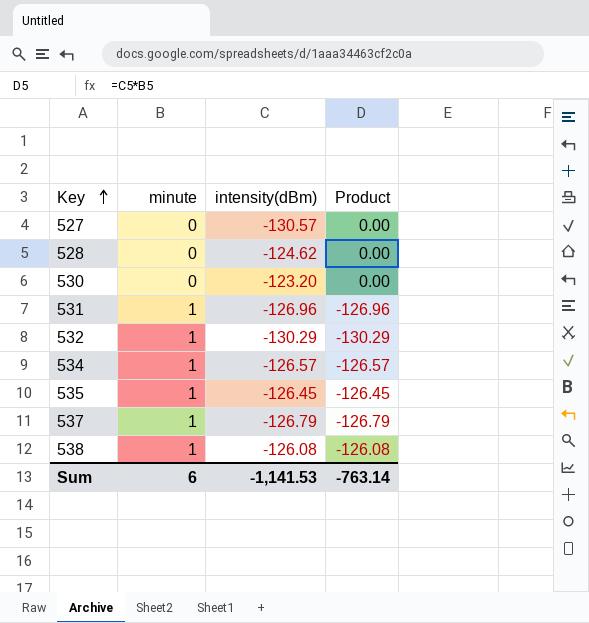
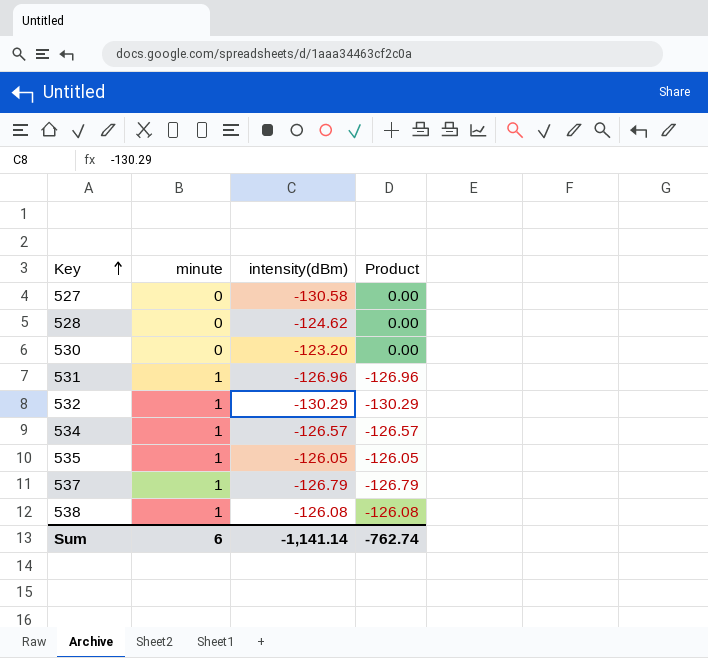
527 | intensity(dBm): -130.57 -> -130.58
535 | intensity(dBm): -126.45 -> -126.05
535 | Product: -126.45 -> -126.05
Sum | intensity(dBm): -1,141.53 -> -1,141.14
Sum | Product: -763.14 -> -762.74

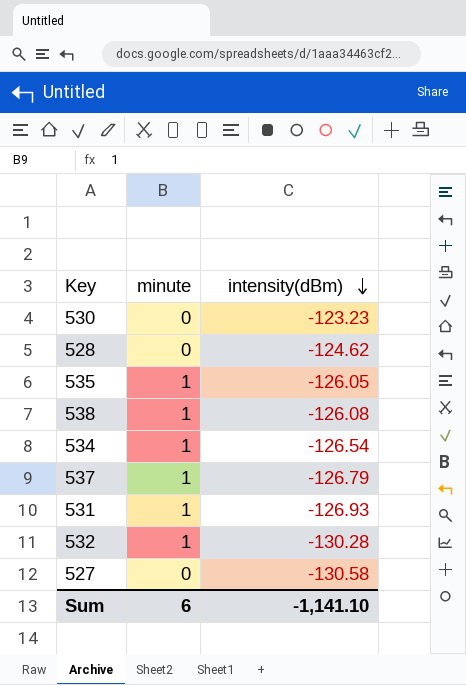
row order: Key ascending -> intensity(dBm) descending
column Product | formula: [minute] * [intensity(dBm)] -> none
530 | intensity(dBm): -123.20 -> -123.23
534 | intensity(dBm): -126.57 -> -126.54
531 | intensity(dBm): -126.96 -> -126.93
532 | intensity(dBm): -130.29 -> -130.28
Sum | intensity(dBm): -1,141.14 -> -1,141.10

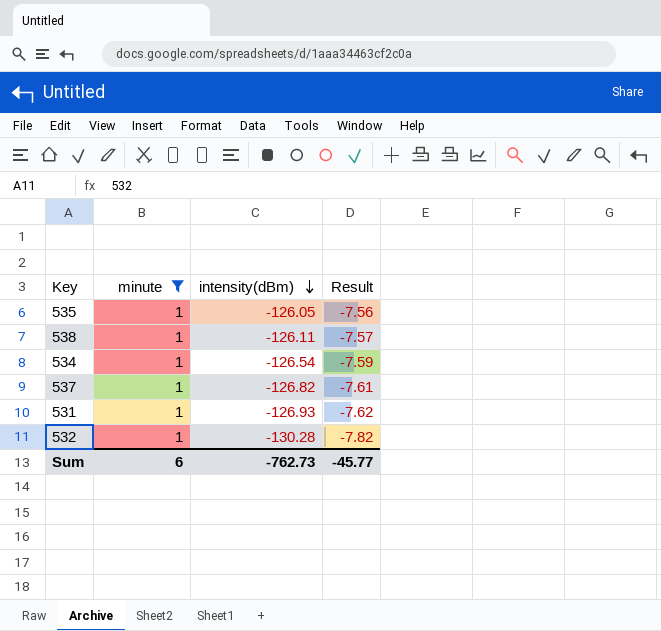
filter: none -> minute = 1
column Result | formula: none -> [intensity(dBm)] * 0.06
538 | intensity(dBm): -126.08 -> -126.11
537 | intensity(dBm): -126.79 -> -126.82
Sum | intensity(dBm): -1,141.10 -> -762.73

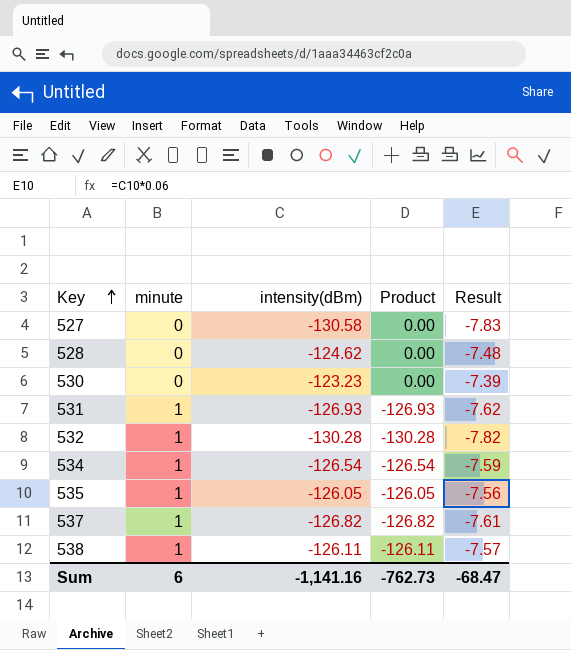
filter: minute = 1 -> none
row order: intensity(dBm) descending -> Key ascending
column Product | formula: none -> [minute] * [intensity(dBm)]
Sum | intensity(dBm): -762.73 -> -1,141.16
Sum | Result: -45.77 -> -68.47

